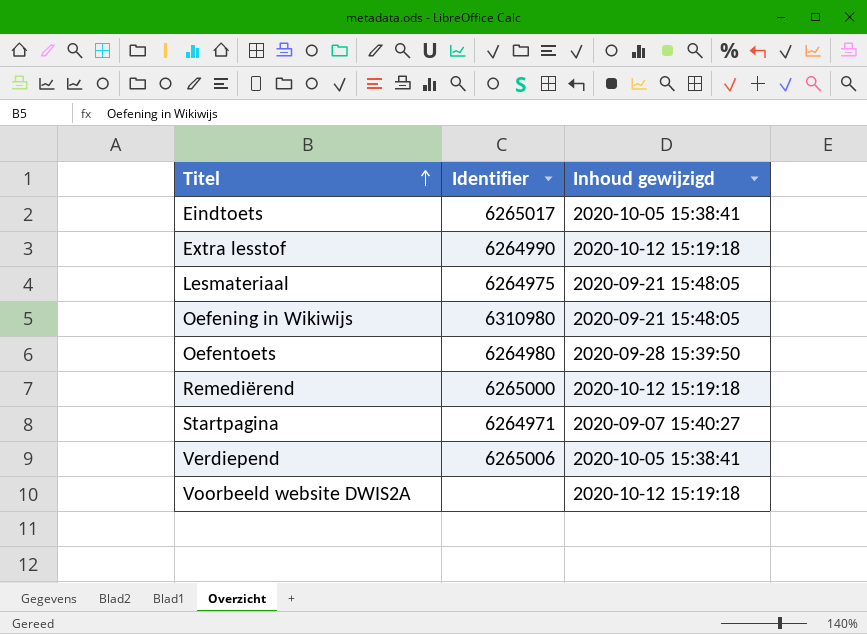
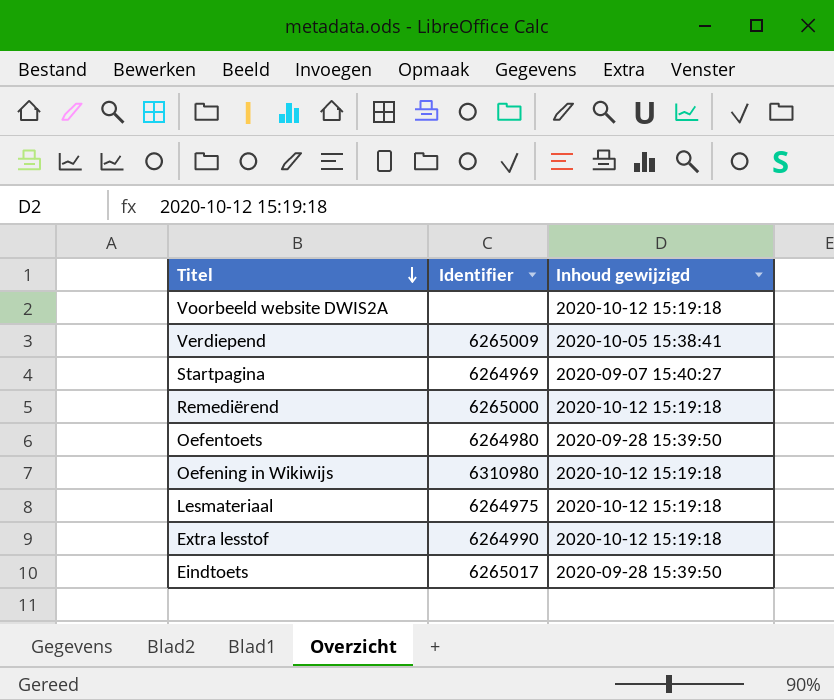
row order: Titel ascending -> Titel descending
Verdiepend | Identifier: 6265006 -> 6265009
Startpagina | Identifier: 6264971 -> 6264969
Oefening in Wikiwijs | Inhoud gewijzigd: 2020-09-21 15:48:05 -> 2020-10-12 15:19:18
Lesmateriaal | Inhoud gewijzigd: 2020-09-21 15:48:05 -> 2020-10-12 15:19:18
Eindtoets | Inhoud gewijzigd: 2020-10-05 15:38:41 -> 2020-09-28 15:39:50

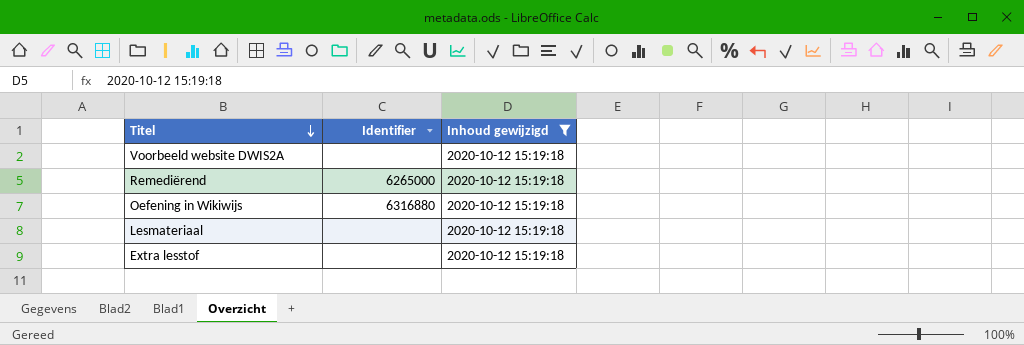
filter: none -> Inhoud gewijzigd = 2020-10-12 15:19:18
Oefening in Wikiwijs | Identifier: 6310980 -> 6316880
Lesmateriaal | Identifier: 6264975 -> none
Extra lesstof | Identifier: 6264990 -> none

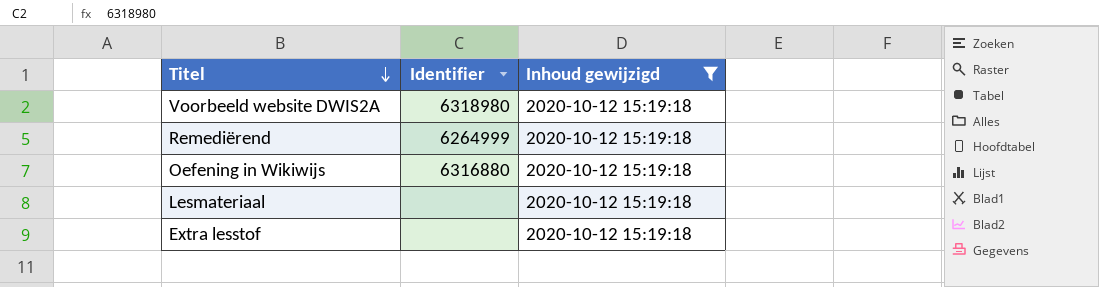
Voorbeeld website DWIS2A | Identifier: none -> 6318980
Remediërend | Identifier: 6265000 -> 6264999

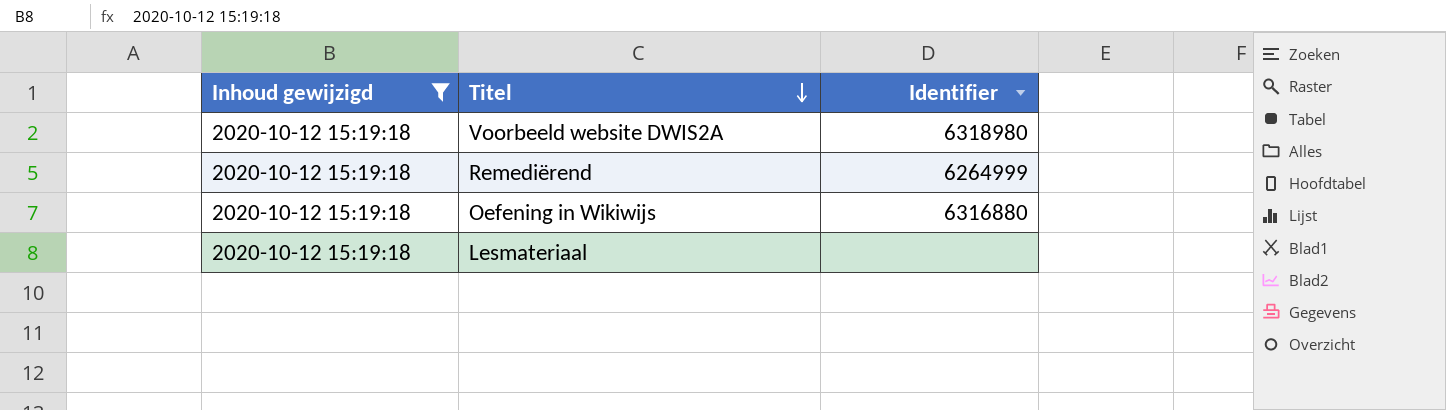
column Inhoud gewijzigd | position: 3 -> 1
row Extra lesstof: none | 2020-10-12 15:19:18 -> none

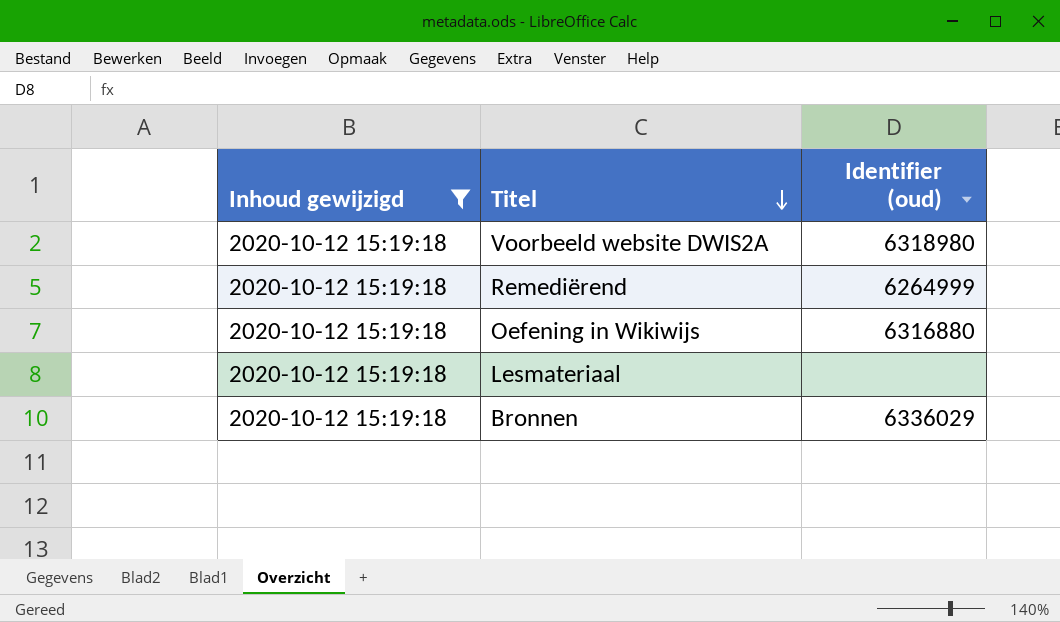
column name: Identifier -> Identifier (oud)
row Bronnen: none -> 2020-10-12 15:19:18 | 6336029

